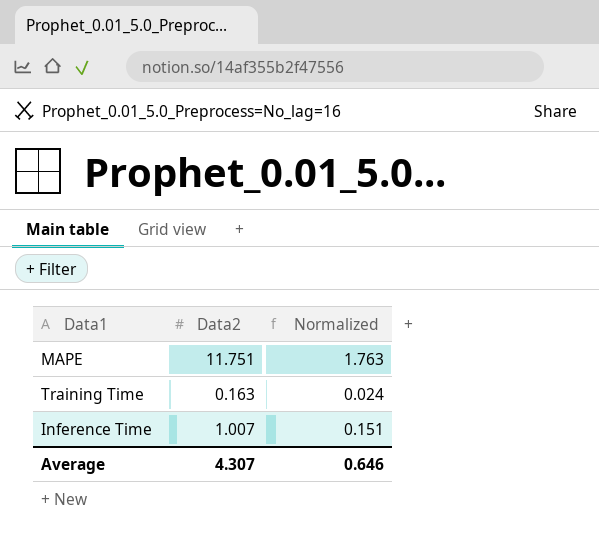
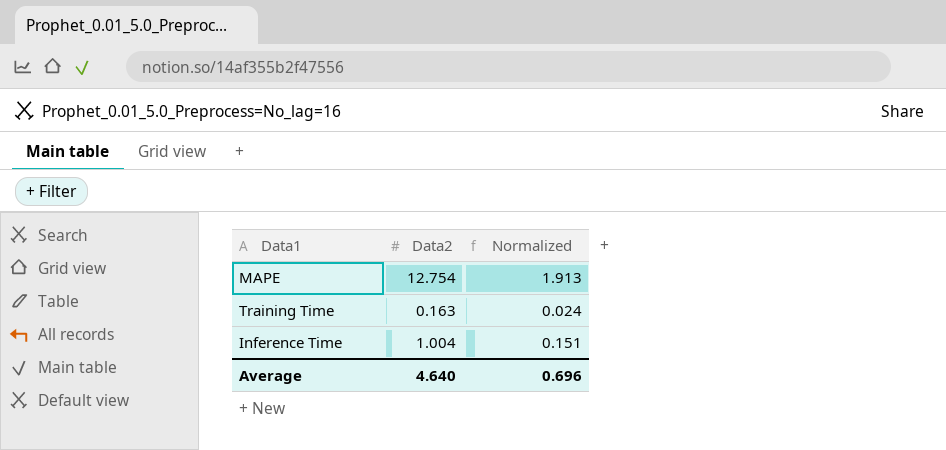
MAPE | Data2: 11.751 -> 12.754
MAPE | Normalized: 1.763 -> 1.913
Inference Time | Data2: 1.007 -> 1.004
Average | Data2: 4.307 -> 4.640
Average | Normalized: 0.646 -> 0.696

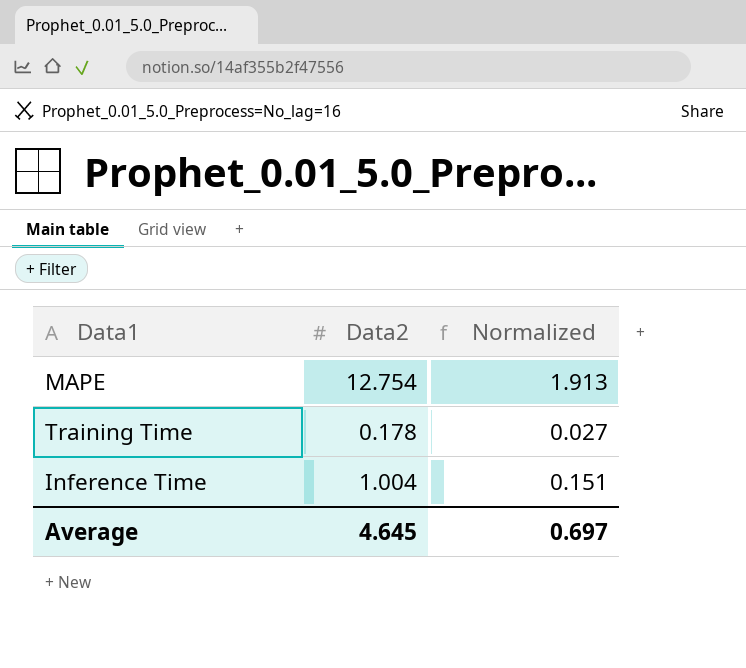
Training Time | Data2: 0.163 -> 0.178
Training Time | Normalized: 0.024 -> 0.027
Average | Data2: 4.640 -> 4.645
Average | Normalized: 0.696 -> 0.697

